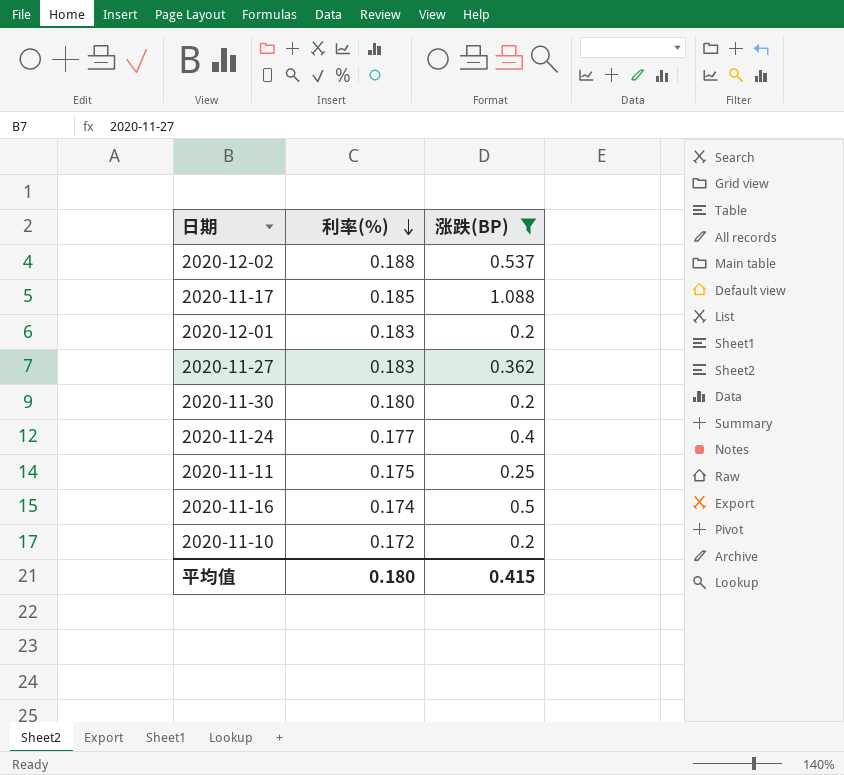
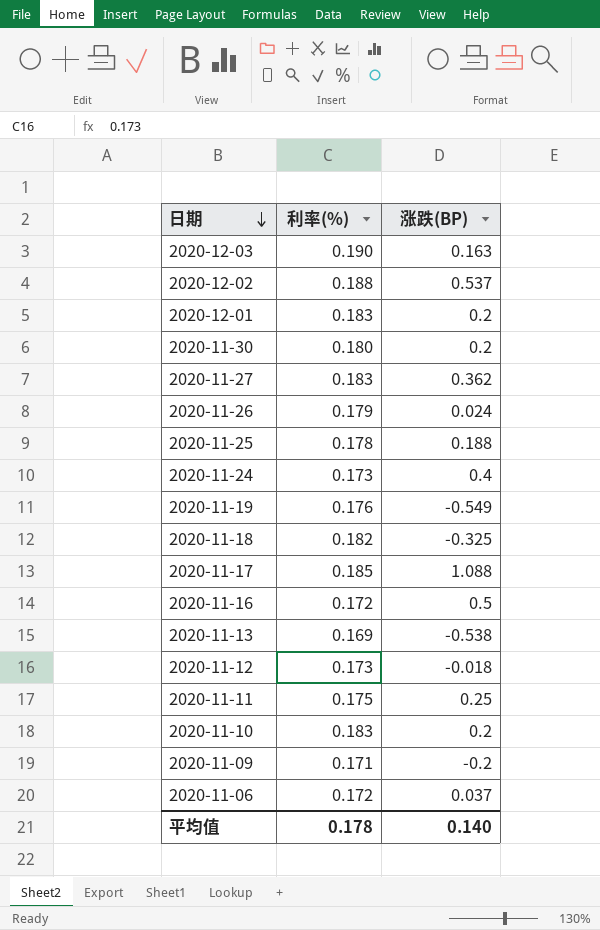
filter: 涨跌(BP) >= 0.2 -> none
row order: 利率(%) descending -> 日期 descending
2020-11-24 | 利率(%): 0.177 -> 0.173
2020-11-16 | 利率(%): 0.174 -> 0.172
2020-11-10 | 利率(%): 0.172 -> 0.183
平均值 | 利率(%): 0.180 -> 0.178
平均值 | 涨跌(BP): 0.415 -> 0.140

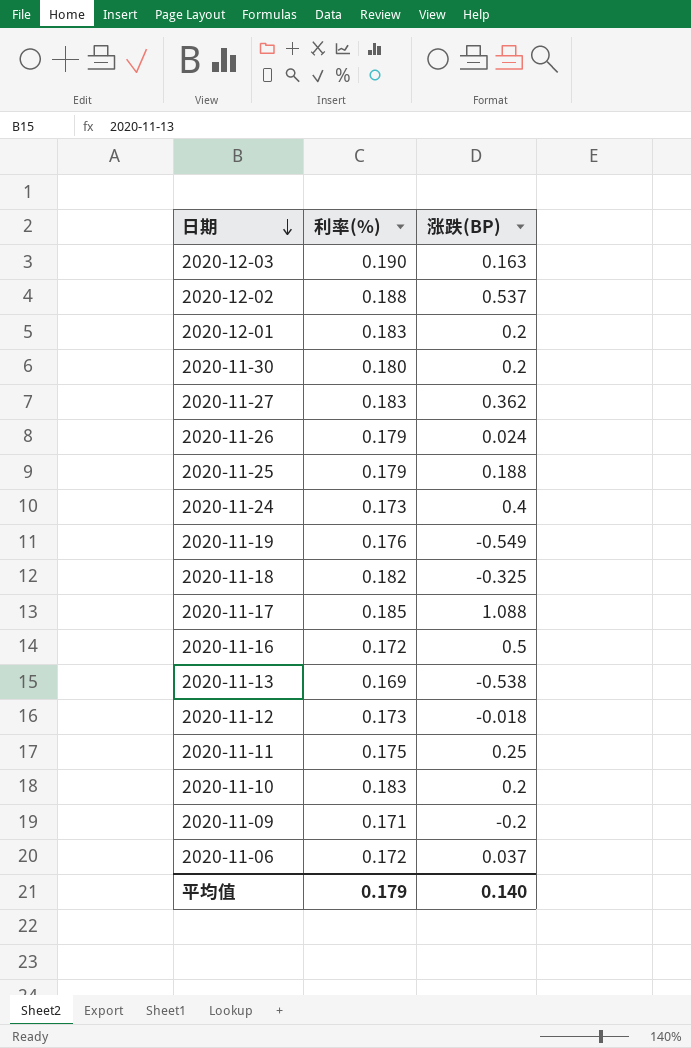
2020-11-25 | 利率(%): 0.178 -> 0.179
平均值 | 利率(%): 0.178 -> 0.179

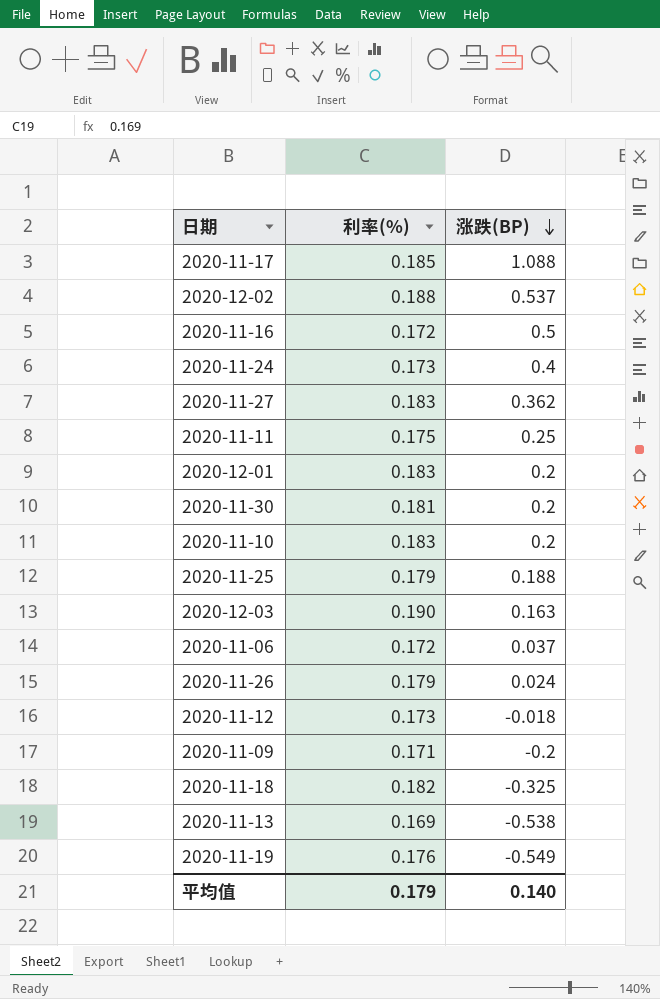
row order: 日期 descending -> 涨跌(BP) descending
2020-11-30 | 利率(%): 0.180 -> 0.181

